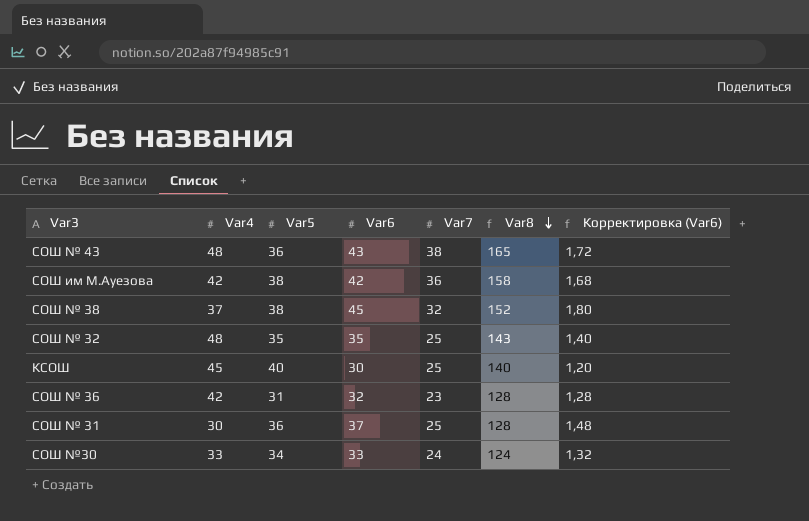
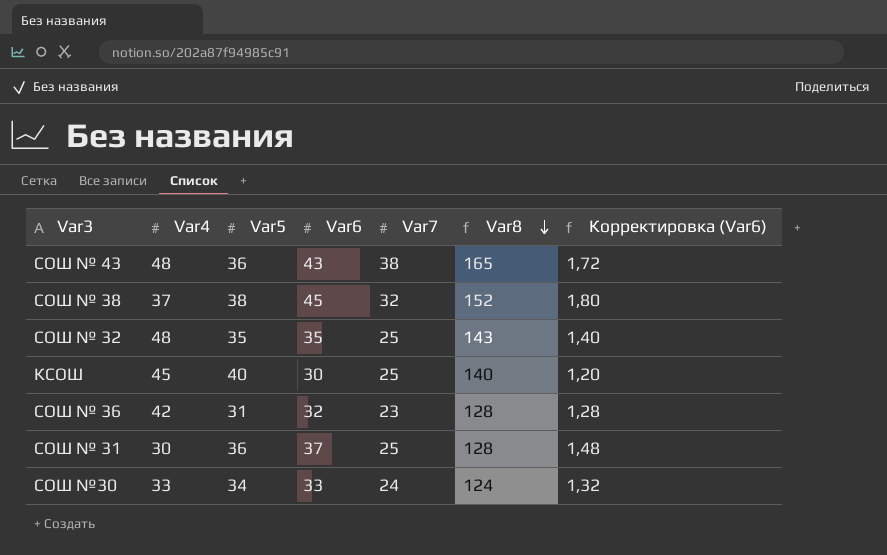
row СОШ им М.Ауезова: 42 | 38 | 42 | 36 | 158 | 1,68 -> none

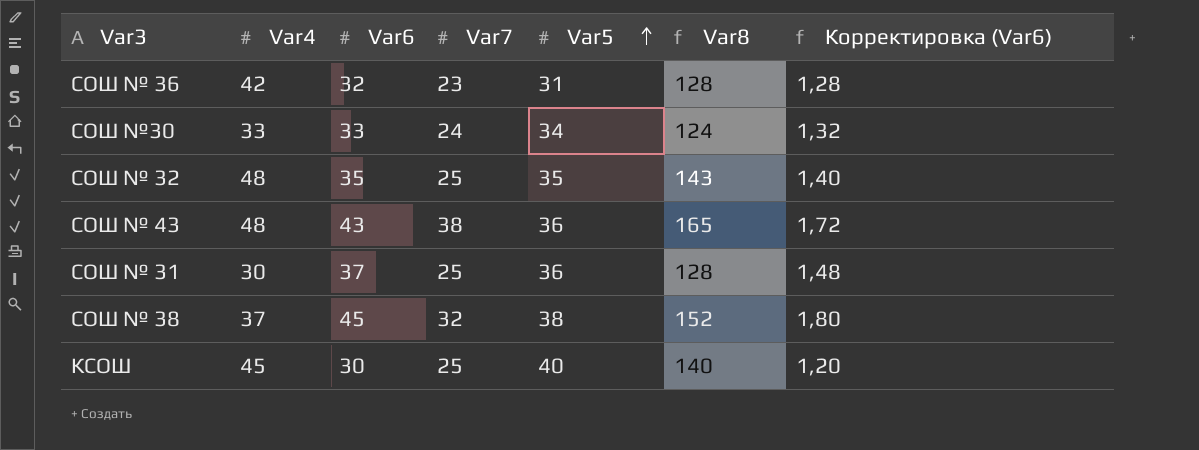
row order: Var8 descending -> Var5 ascending
column Var5 | position: 3 -> 5

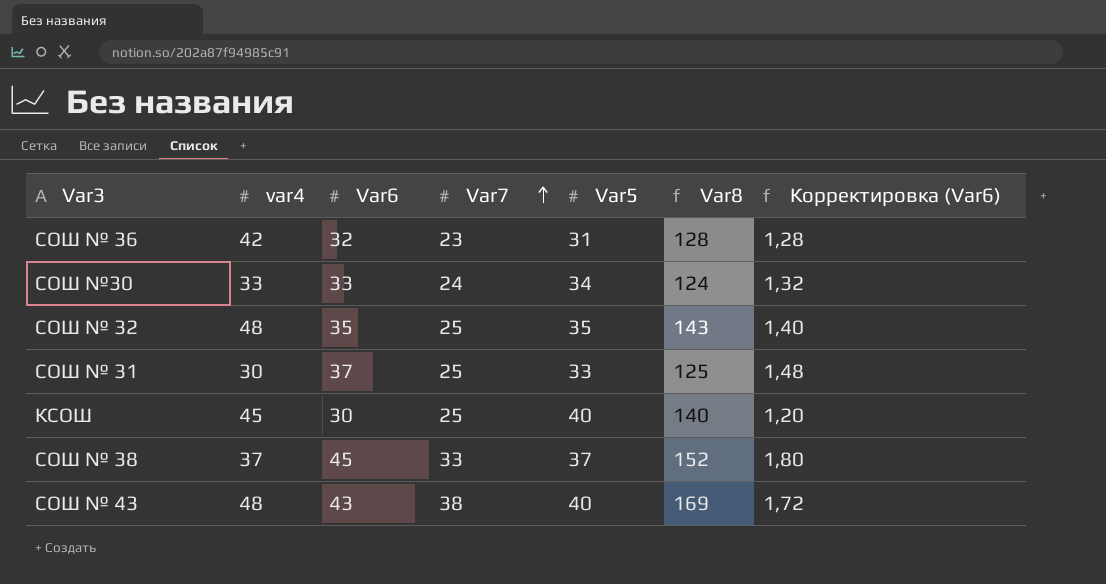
row order: Var5 ascending -> Var7 ascending
column name: Var4 -> var4
СОШ № 31 | Var5: 36 -> 33
СОШ № 31 | Var8: 128 -> 125
СОШ № 38 | Var7: 32 -> 33
СОШ № 38 | Var5: 38 -> 37
СОШ № 43 | Var5: 36 -> 40
СОШ № 43 | Var8: 165 -> 169

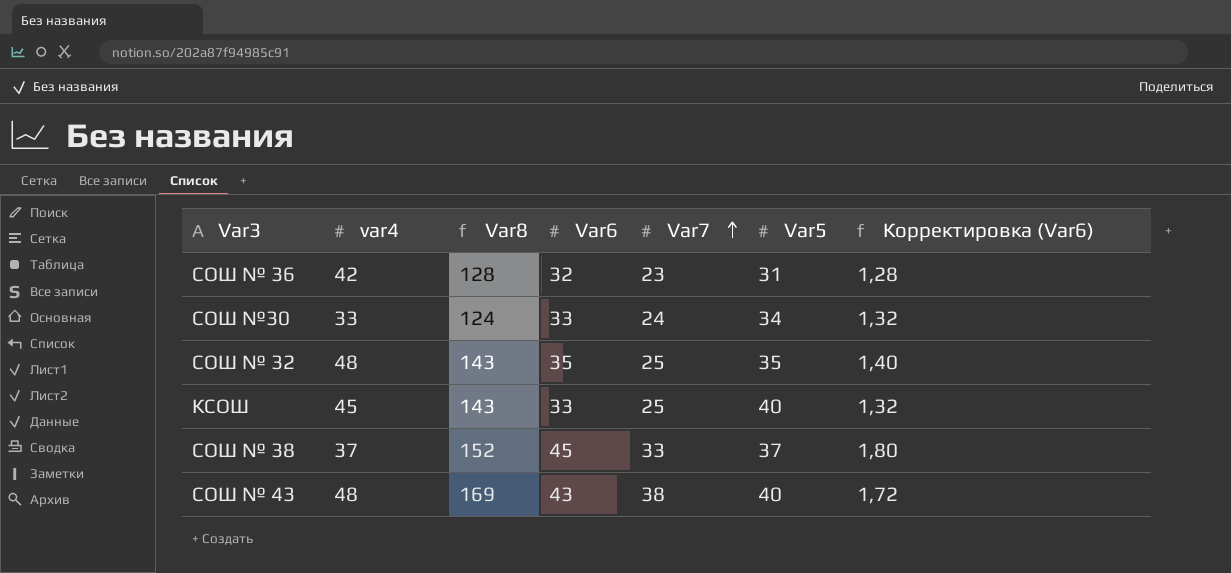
column Var8 | position: 6 -> 3
row СОШ № 31: 30 | 37 | 25 | 33 | 125 | 1,48 -> none
КСОШ | Var8: 140 -> 143
КСОШ | Var6: 30 -> 33
КСОШ | Корректировка (Var6): 1,20 -> 1,32

